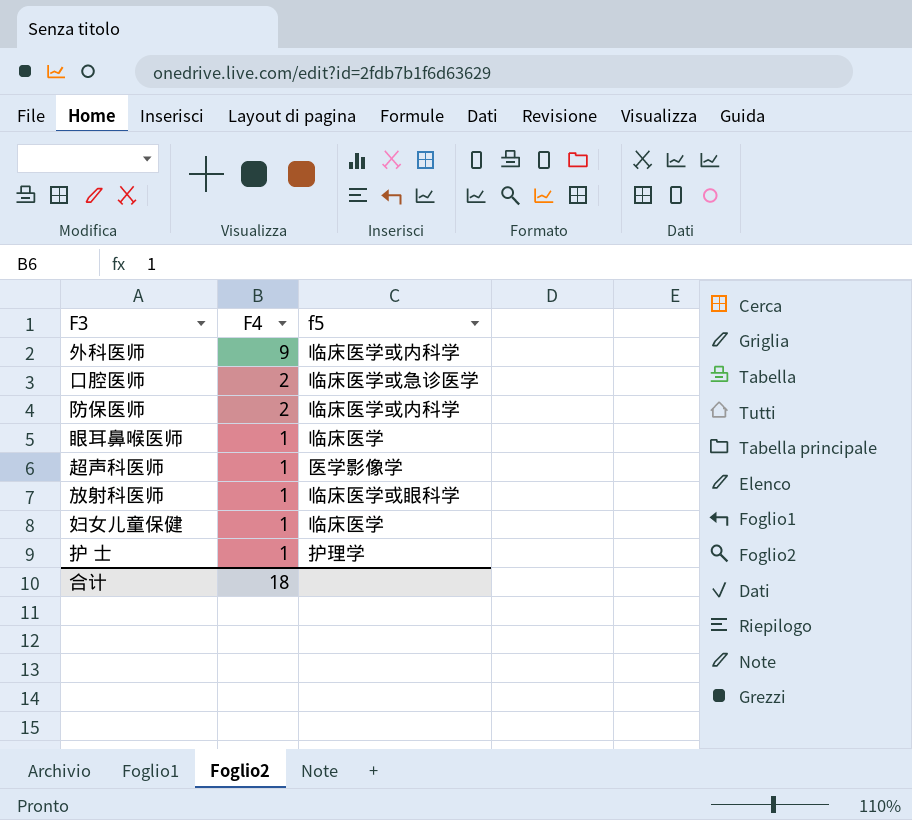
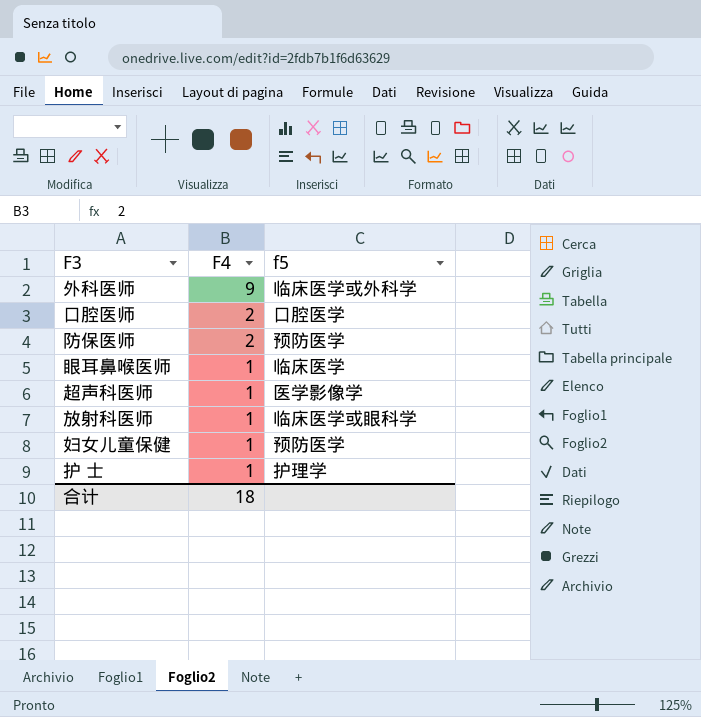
外科医师 | f5: 临床医学或内科学 -> 临床医学或外科学
口腔医师 | f5: 临床医学或急诊医学 -> 口腔医学
防保医师 | f5: 临床医学或内科学 -> 预防医学
妇女儿童保健 | f5: 临床医学 -> 预防医学

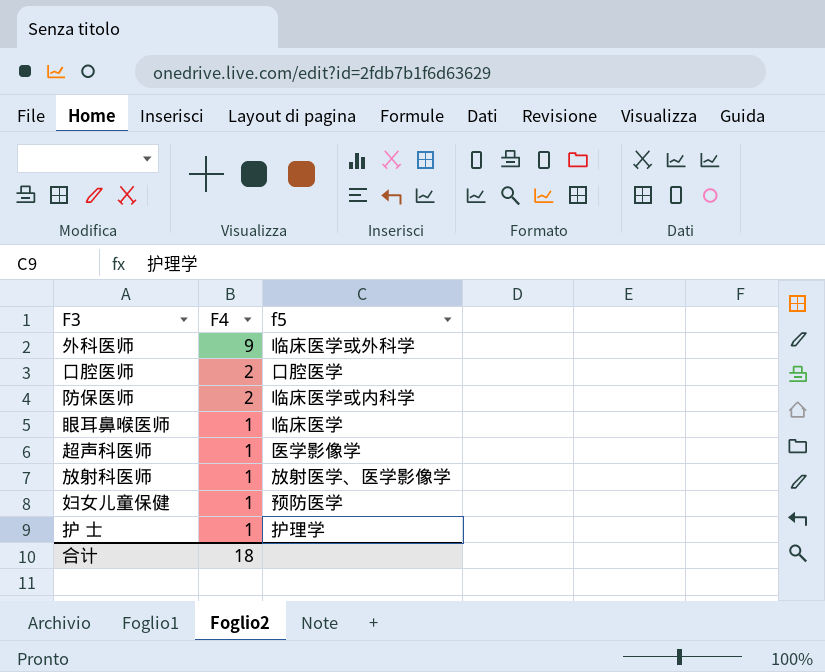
防保医师 | f5: 预防医学 -> 临床医学或内科学
放射科医师 | f5: 临床医学或眼科学 -> 放射医学、医学影像学

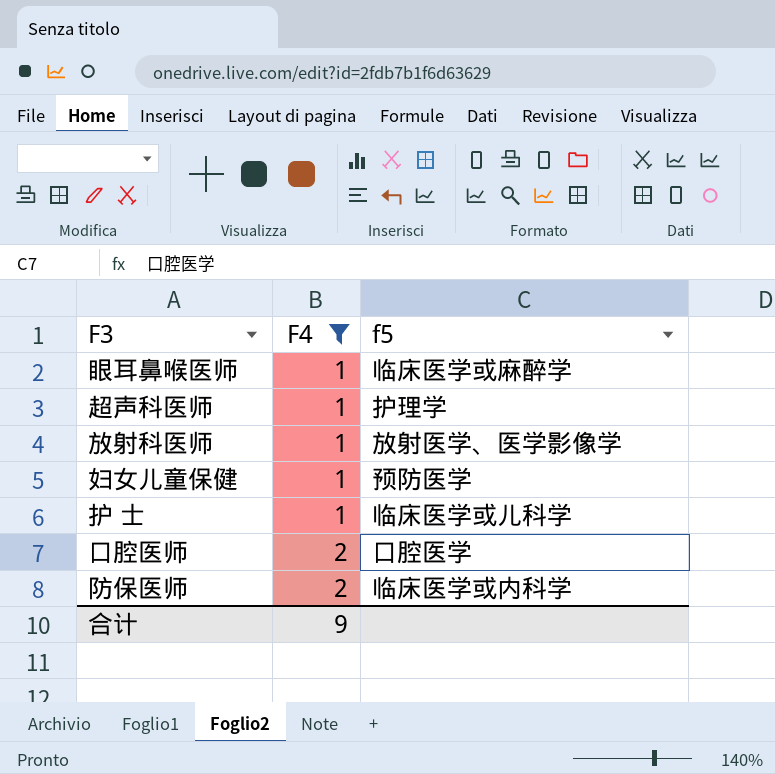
filter: none -> F4 != 9
row order: F4 descending -> F4 ascending
眼耳鼻喉医师 | f5: 临床医学 -> 临床医学或麻醉学
超声科医师 | f5: 医学影像学 -> 护理学
护 士 | f5: 护理学 -> 临床医学或儿科学
合计 | F4: 18 -> 9

